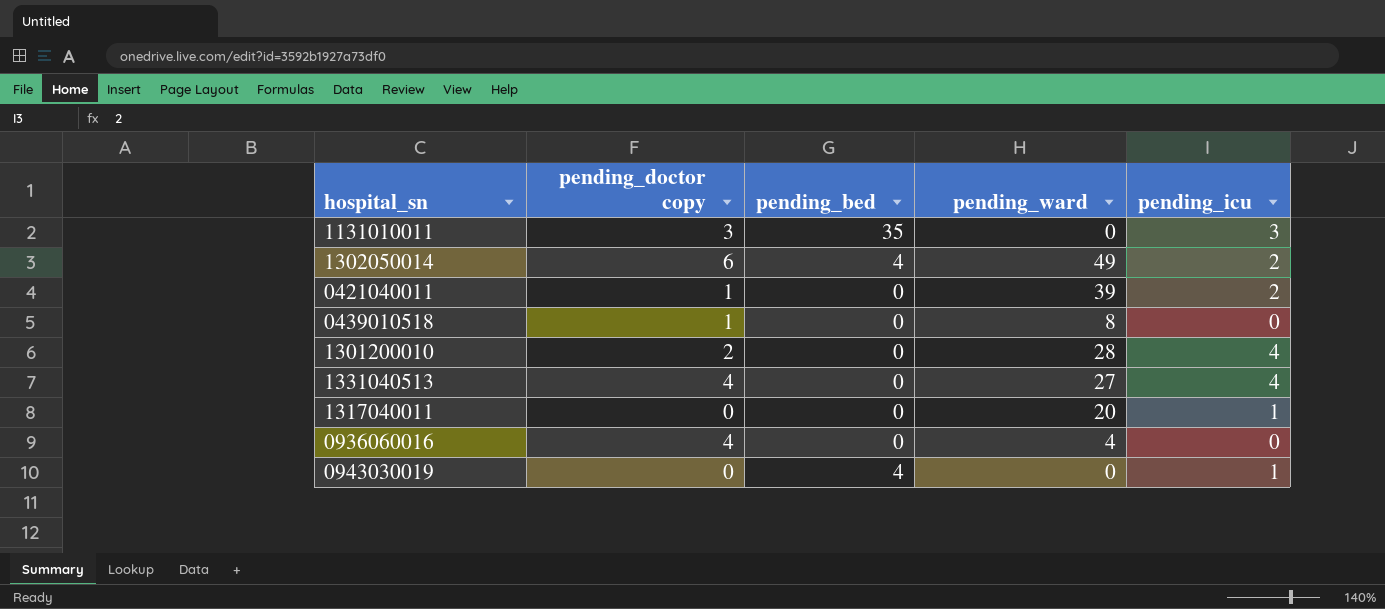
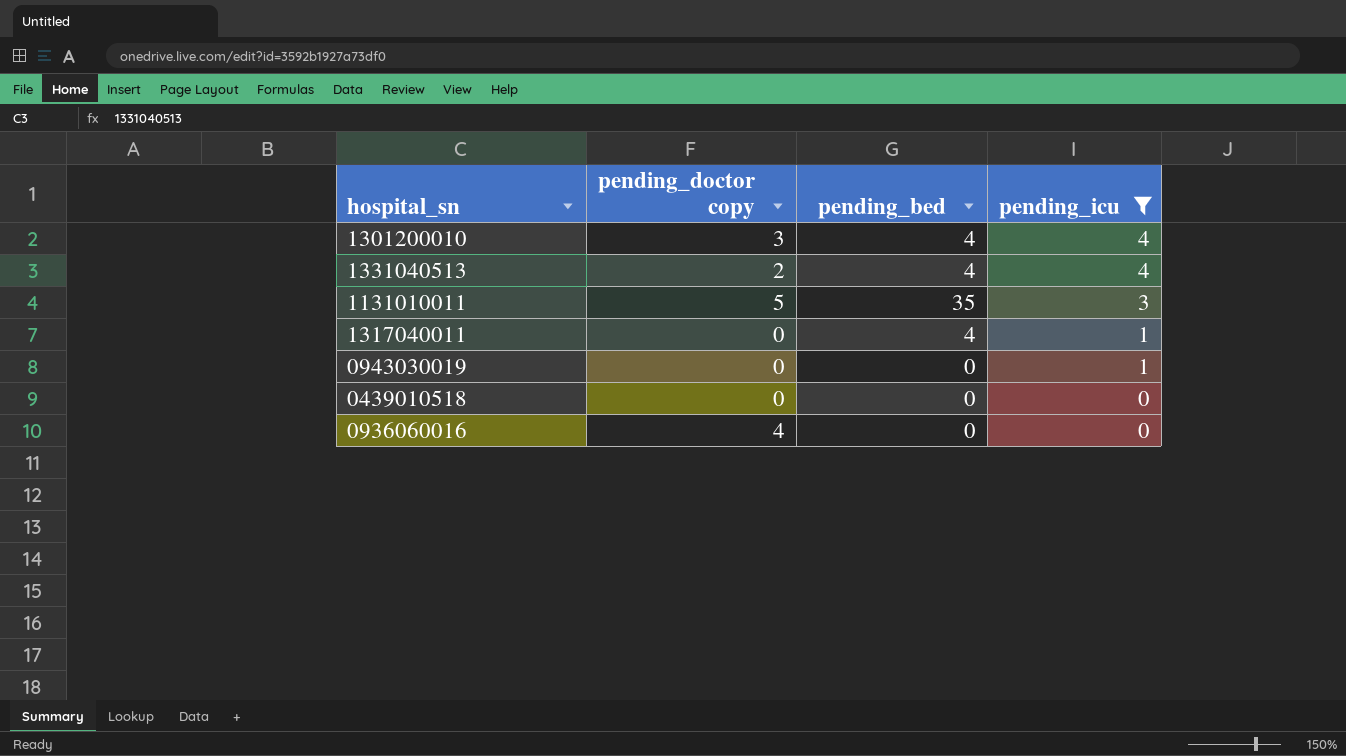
filter: none -> pending_icu != 2
row order: none -> pending_icu descending
column pending_ward | position: 4 -> none
1301200010 | pending_doctor copy: 2 -> 3
1301200010 | pending_bed: 0 -> 4
1331040513 | pending_doctor copy: 4 -> 2
1331040513 | pending_bed: 0 -> 4
1131010011 | pending_doctor copy: 3 -> 5
1317040011 | pending_bed: 0 -> 4
0943030019 | pending_bed: 4 -> 0
0439010518 | pending_doctor copy: 1 -> 0

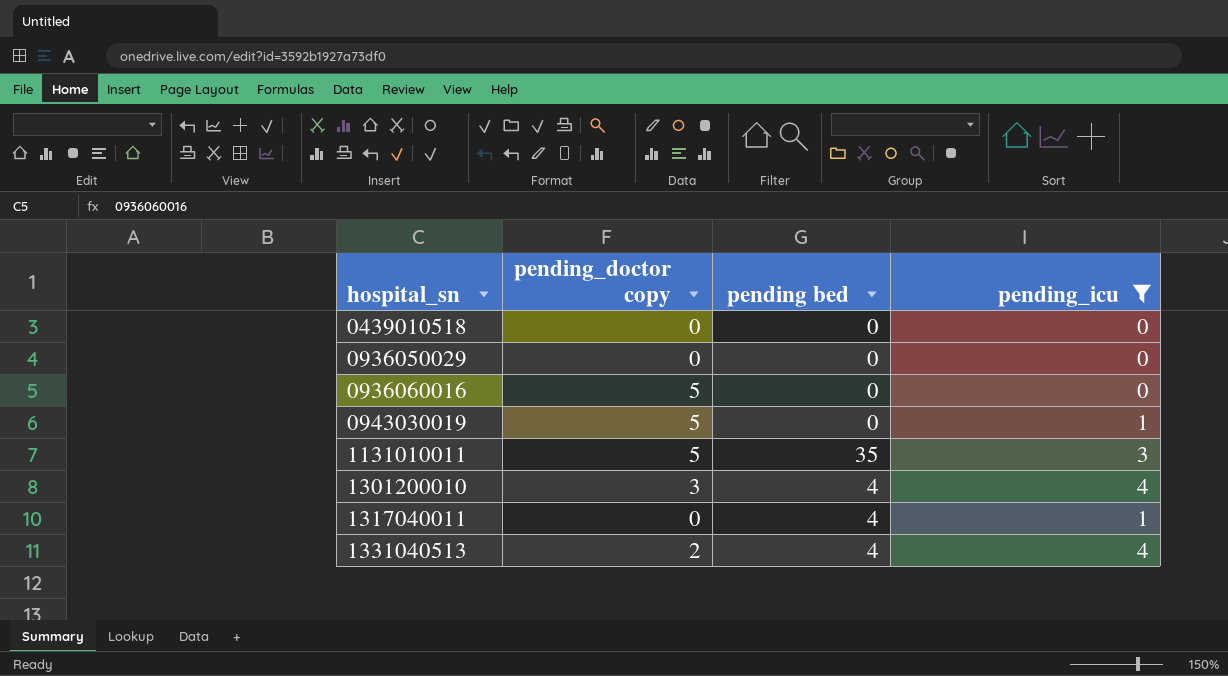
row order: pending_icu descending -> hospital_sn ascending
column name: pending_bed -> pending bed
row 0936050029: none -> 0 | 0 | 0
0936060016 | pending_doctor copy: 4 -> 5
0943030019 | pending_doctor copy: 0 -> 5

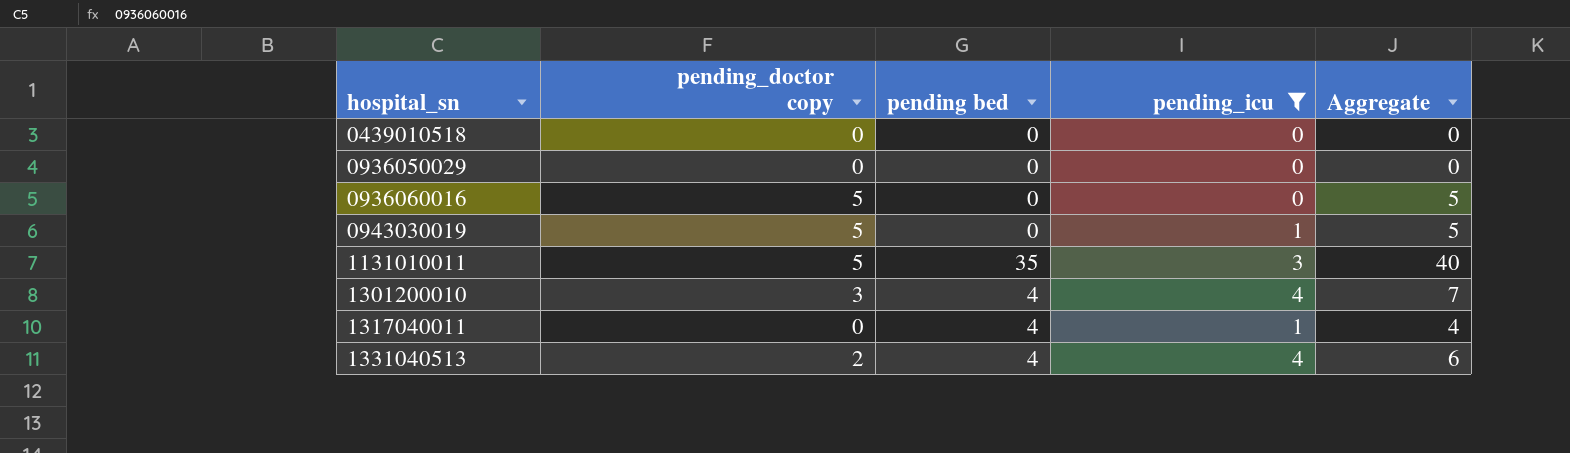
column Aggregate | formula: none -> [pending_doctor copy] + [pending bed]

